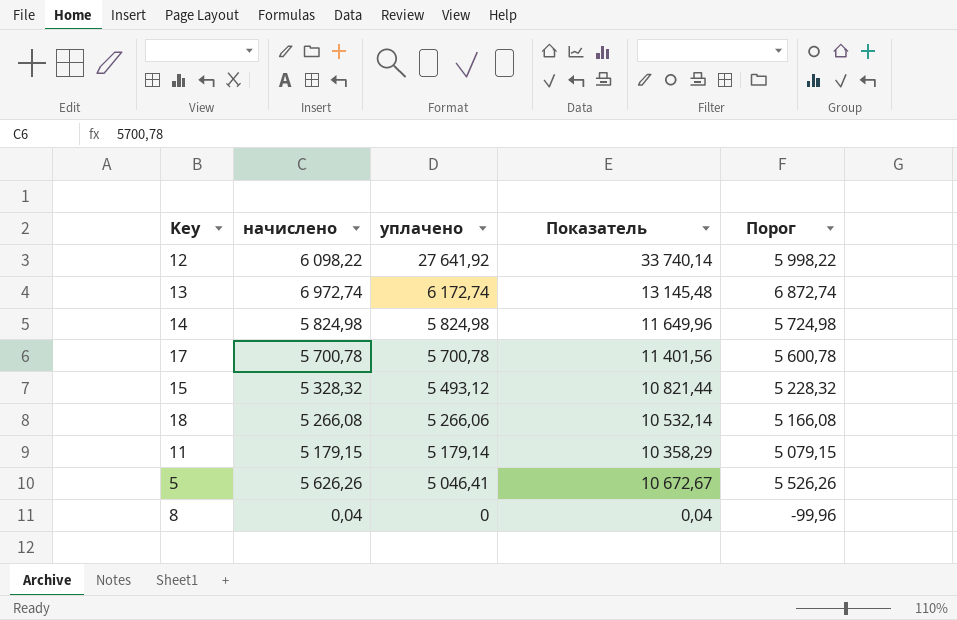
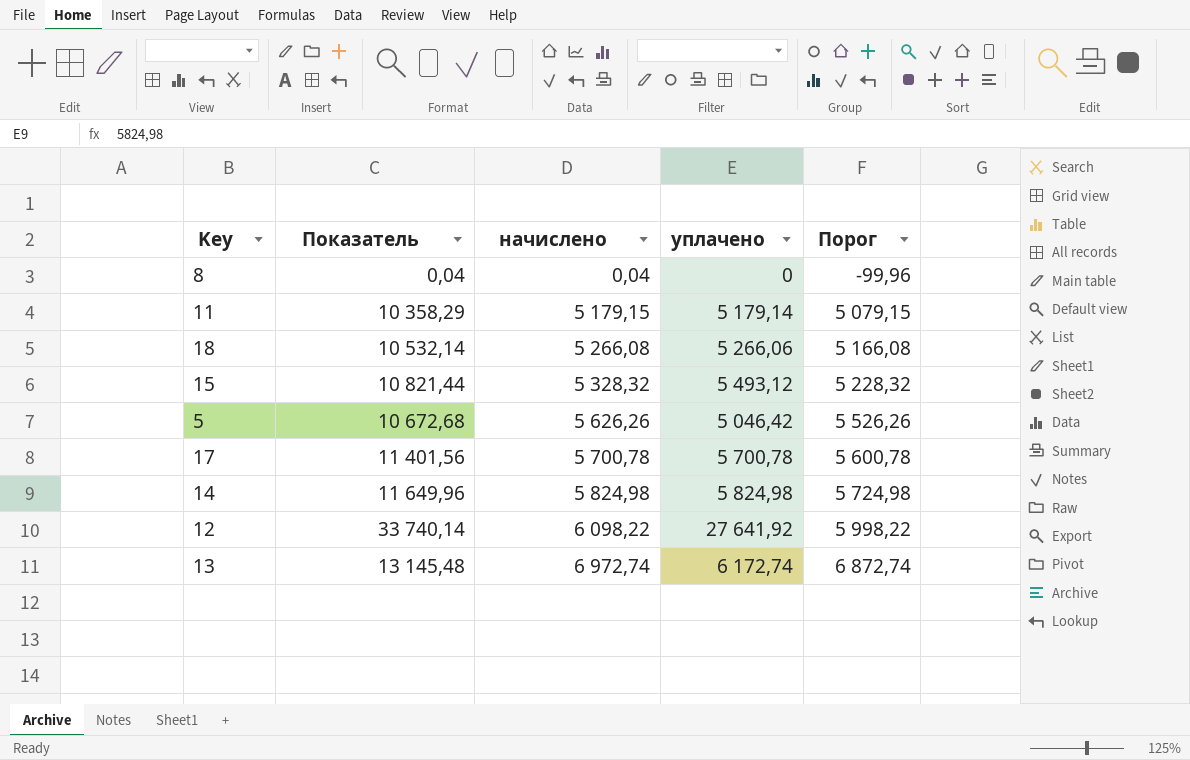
row order: уплачено descending -> начислено ascending
column Показатель | position: 4 -> 2
5 | Показатель: 10 672,67 -> 10 672,68
5 | уплачено: 5 046,41 -> 5 046,42

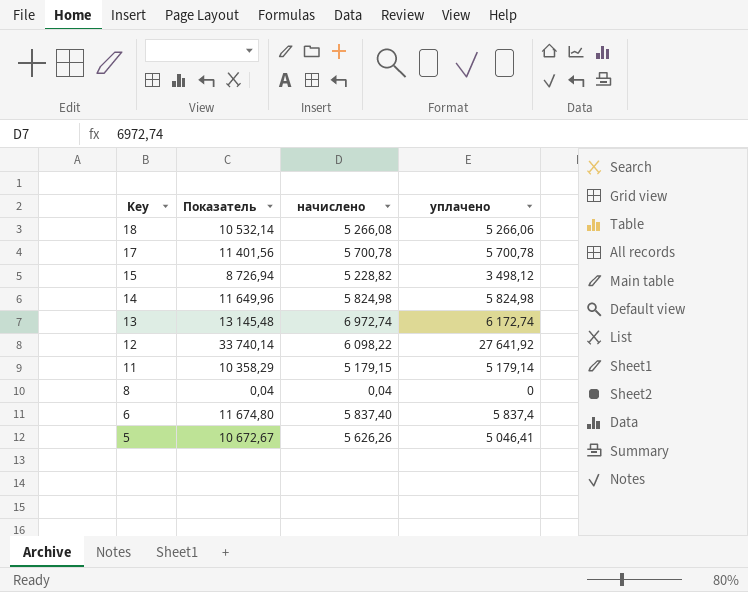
row order: начислено ascending -> Key descending
column Порог | formula: [начислено] - 100 -> none
15 | Показатель: 10 821,44 -> 8 726,94
15 | начислено: 5 328,32 -> 5 228,82
15 | уплачено: 5 493,12 -> 3 498,12
row 6: none -> 11 674,80 | 5 837,40 | 5 837,4
5 | Показатель: 10 672,68 -> 10 672,67
5 | уплачено: 5 046,42 -> 5 046,41

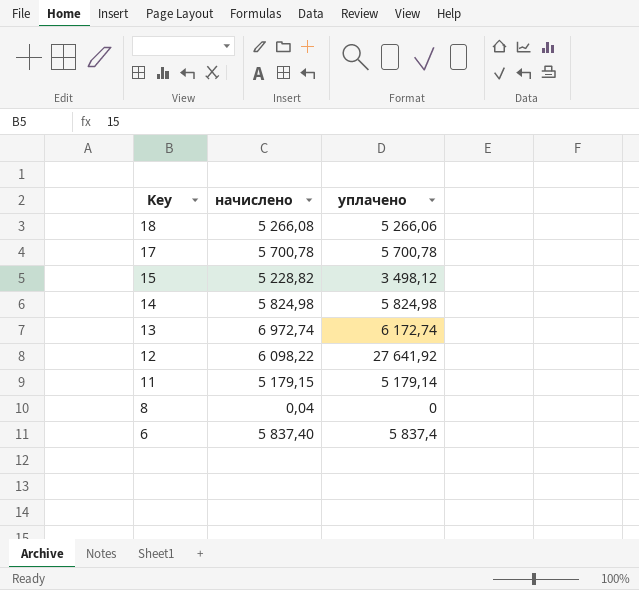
column Показатель | formula: [начислено] + [уплачено] -> none
row 5: 10 672,67 | 5 626,26 | 5 046,41 -> none

